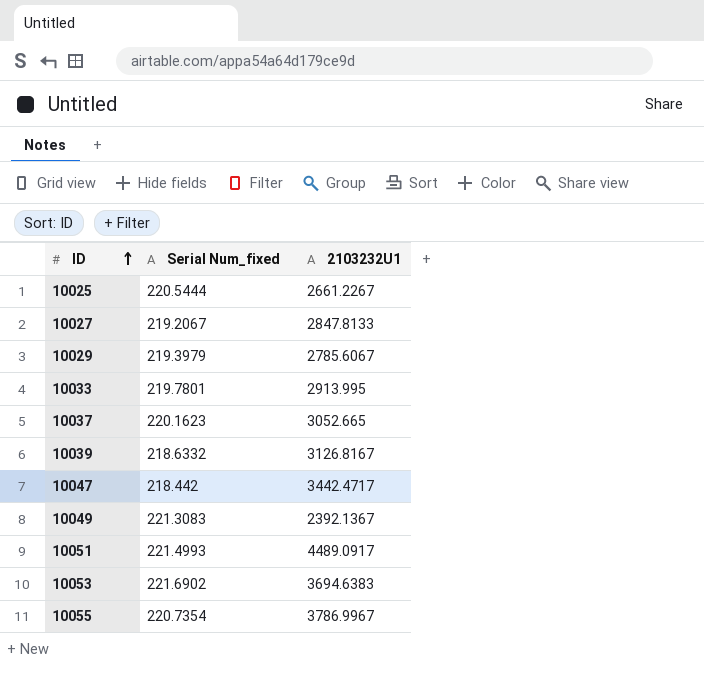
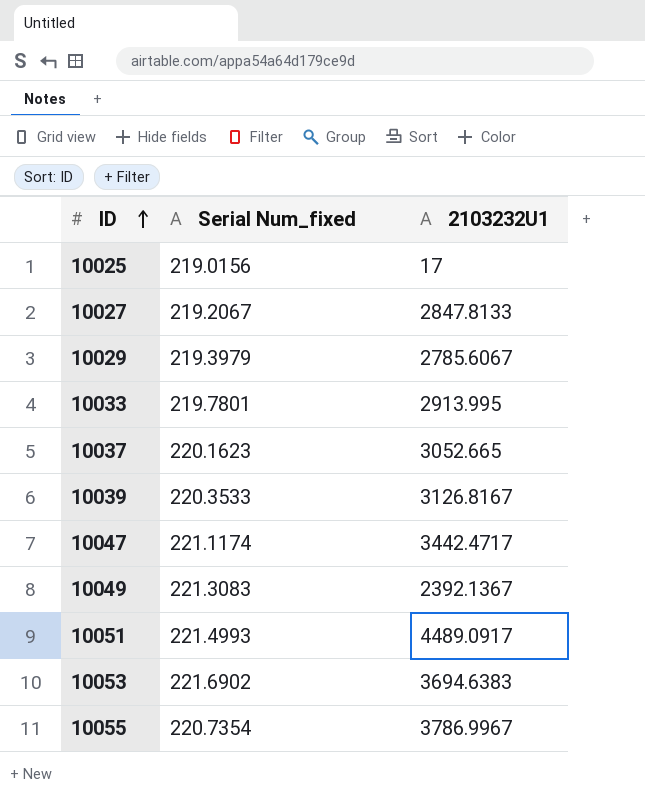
10025 | Serial Num_fixed: 220.5444 -> 219.0156
10025 | 2103232U1: 2661.2267 -> 17
10039 | Serial Num_fixed: 218.6332 -> 220.3533
10047 | Serial Num_fixed: 218.442 -> 221.1174

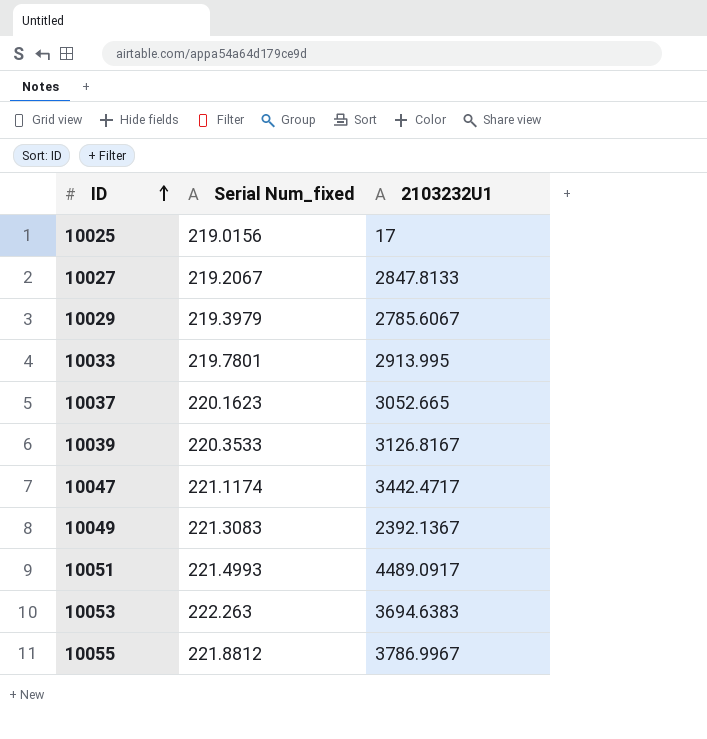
10053 | Serial Num_fixed: 221.6902 -> 222.263
10055 | Serial Num_fixed: 220.7354 -> 221.8812

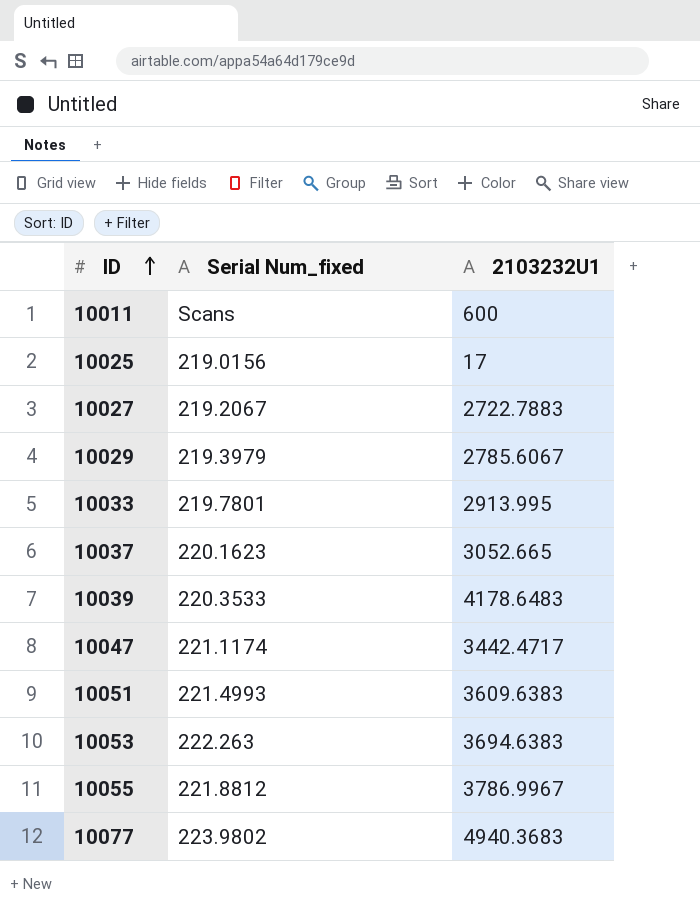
row 10049: 221.3083 | 2392.1367 -> none
row 10011: none -> Scans | 600
10027 | 2103232U1: 2847.8133 -> 2722.7883
10039 | 2103232U1: 3126.8167 -> 4178.6483
10051 | 2103232U1: 4489.0917 -> 3609.6383
row 10077: none -> 223.9802 | 4940.3683

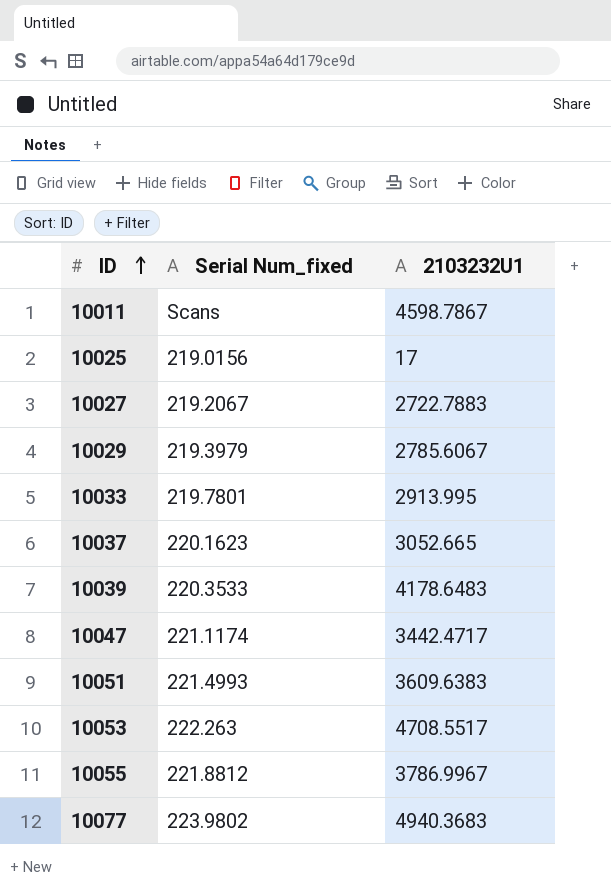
10011 | 2103232U1: 600 -> 4598.7867
10053 | 2103232U1: 3694.6383 -> 4708.5517

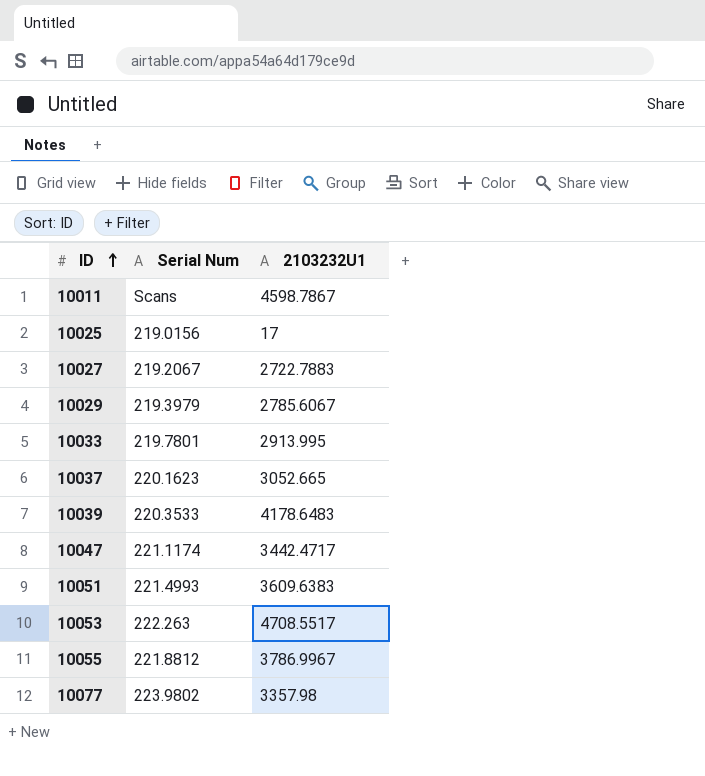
column name: Serial Num_fixed -> Serial Num
10077 | 2103232U1: 4940.3683 -> 3357.98

